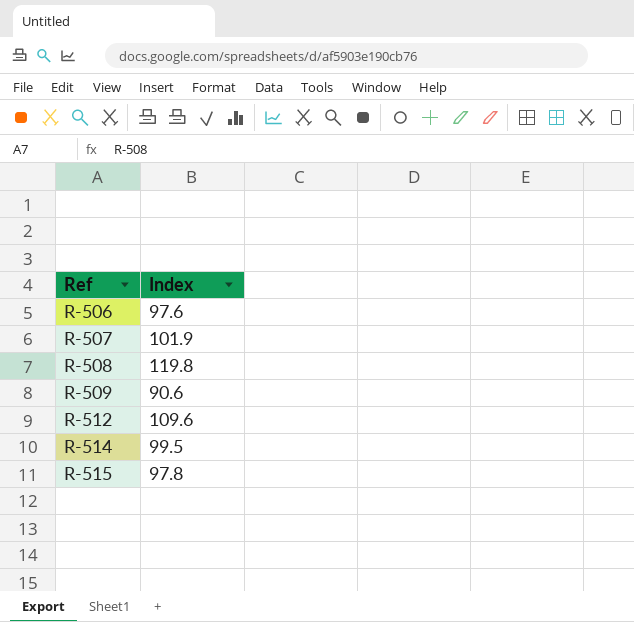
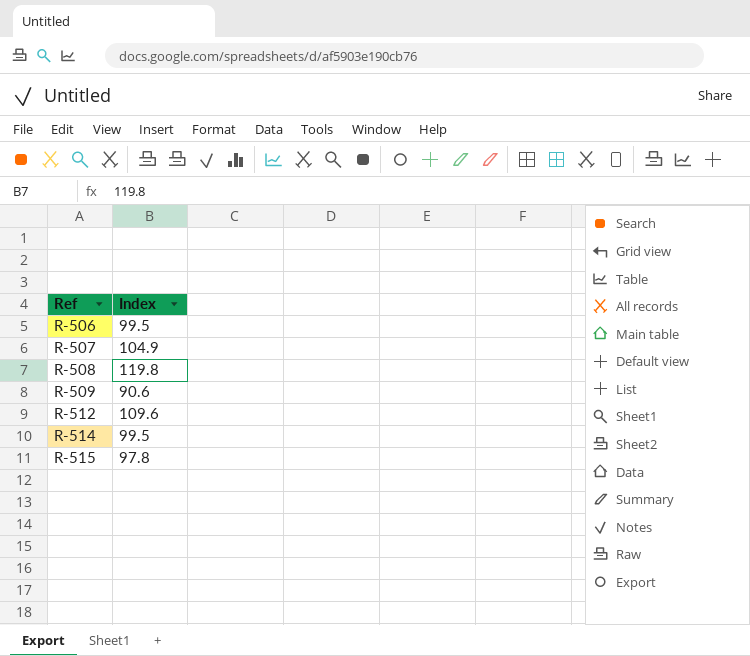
R-506 | Index: 97.6 -> 99.5
R-507 | Index: 101.9 -> 104.9

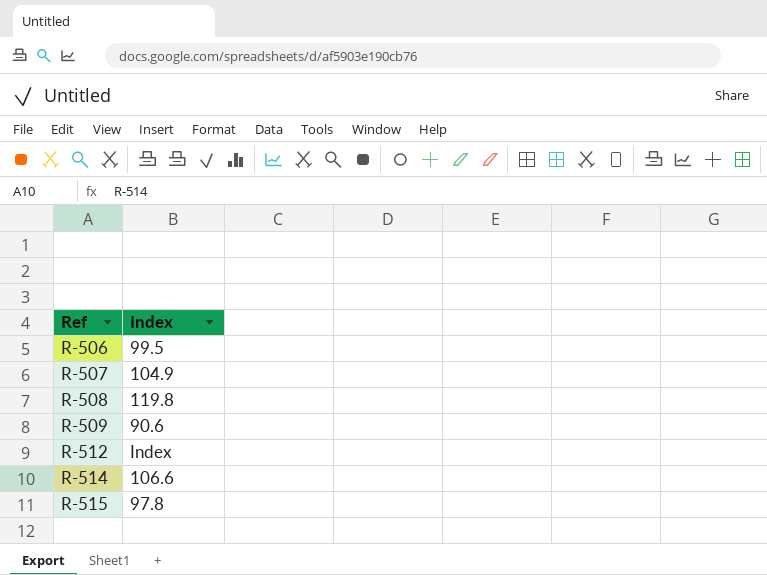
R-512 | Index: 109.6 -> Index
R-514 | Index: 99.5 -> 106.6

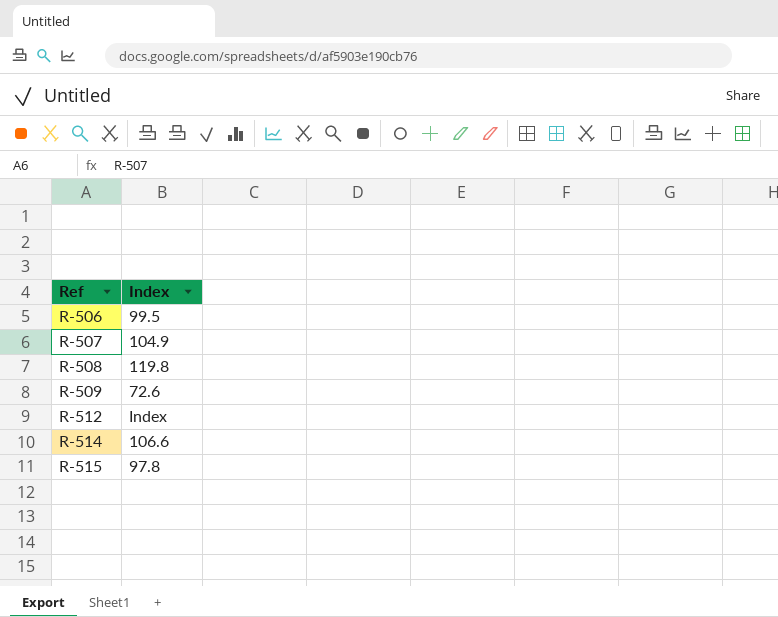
R-509 | Index: 90.6 -> 72.6

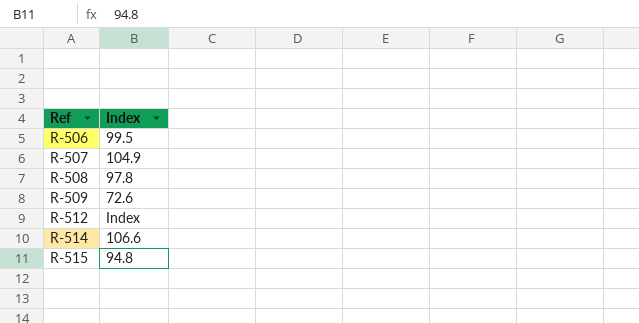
R-508 | Index: 119.8 -> 97.8
R-515 | Index: 97.8 -> 94.8

